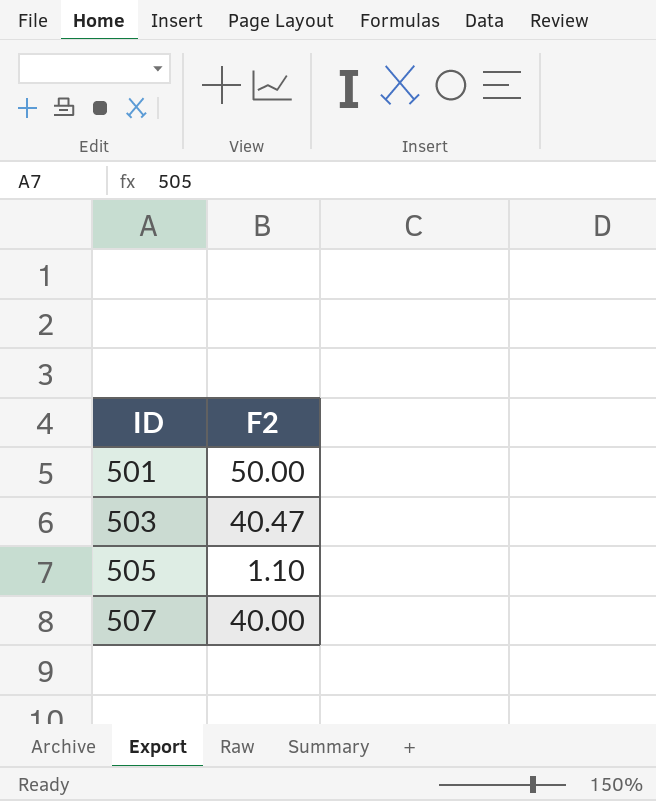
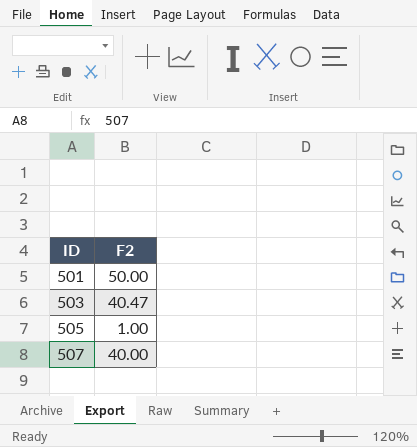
505 | F2: 1.10 -> 1.00

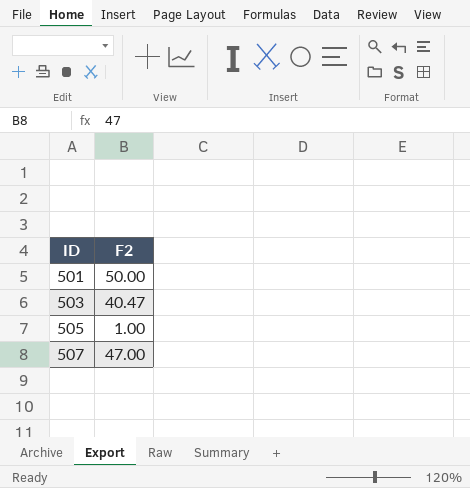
507 | F2: 40.00 -> 47.00

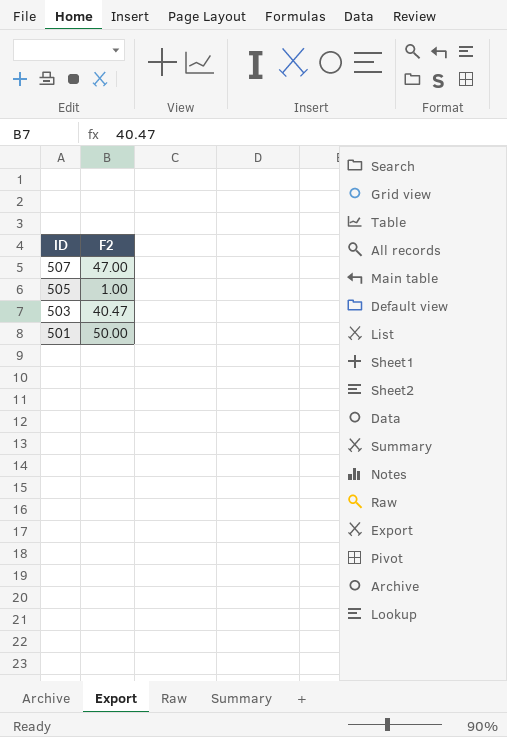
row order: ID ascending -> ID descending

